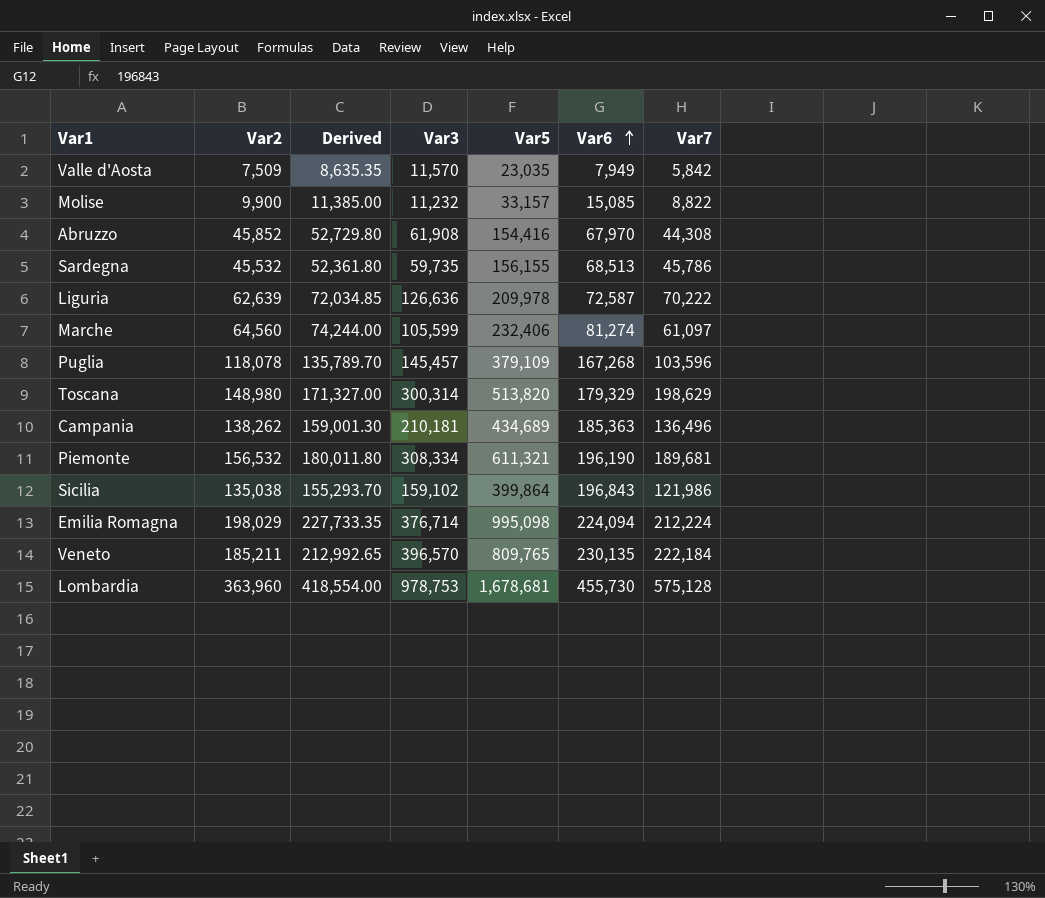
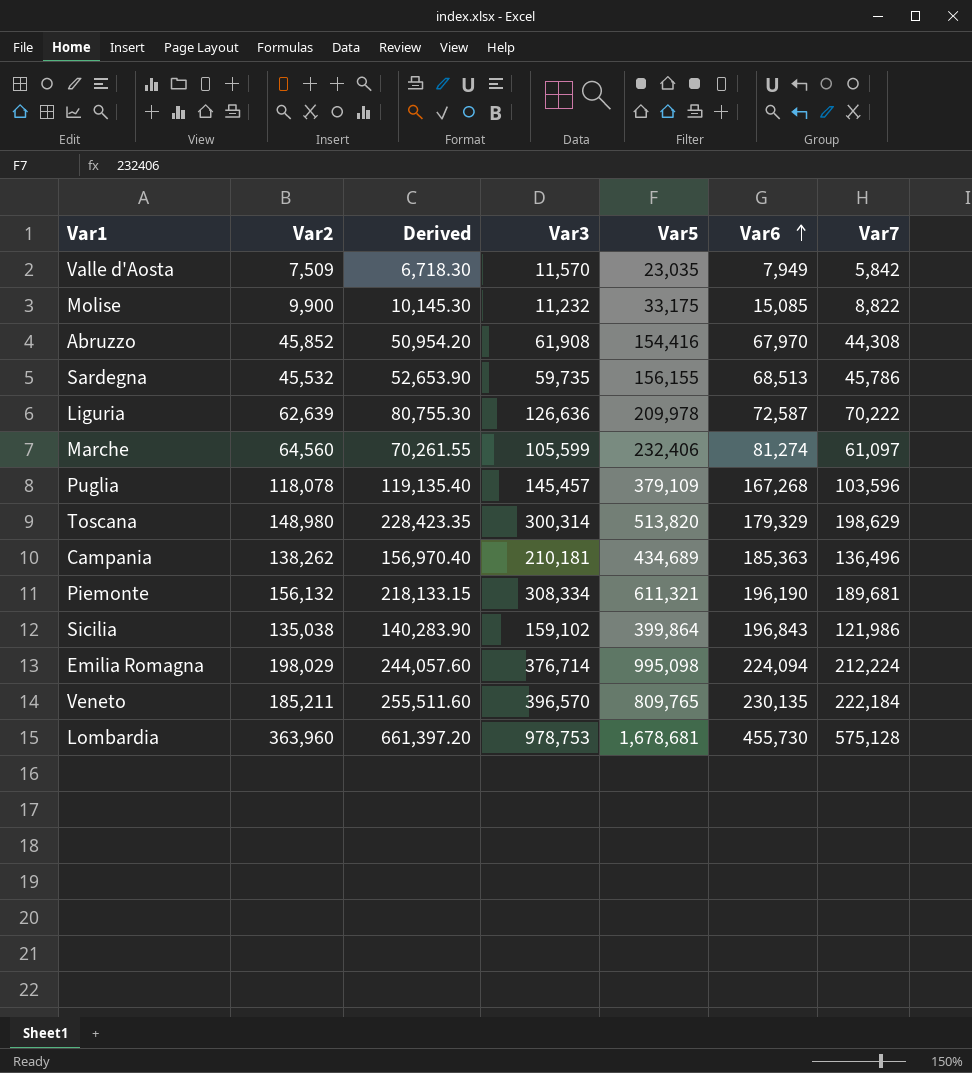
column Derived | formula: [Var2] * 1.15 -> [Var7] * 1.15
Molise | Var5: 33,157 -> 33,175
Piemonte | Var2: 156,532 -> 156,132

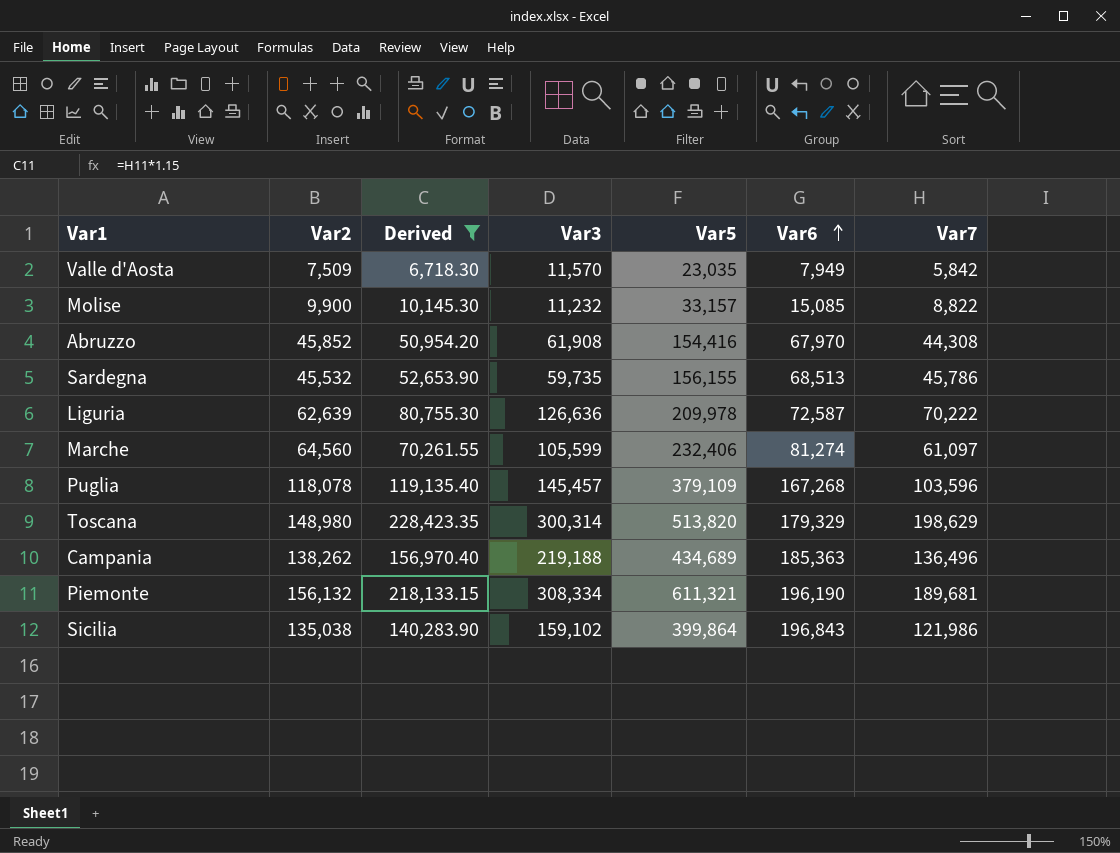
filter: none -> Derived <= 228,423.35
Molise | Var5: 33,175 -> 33,157
Campania | Var3: 210,181 -> 219,188

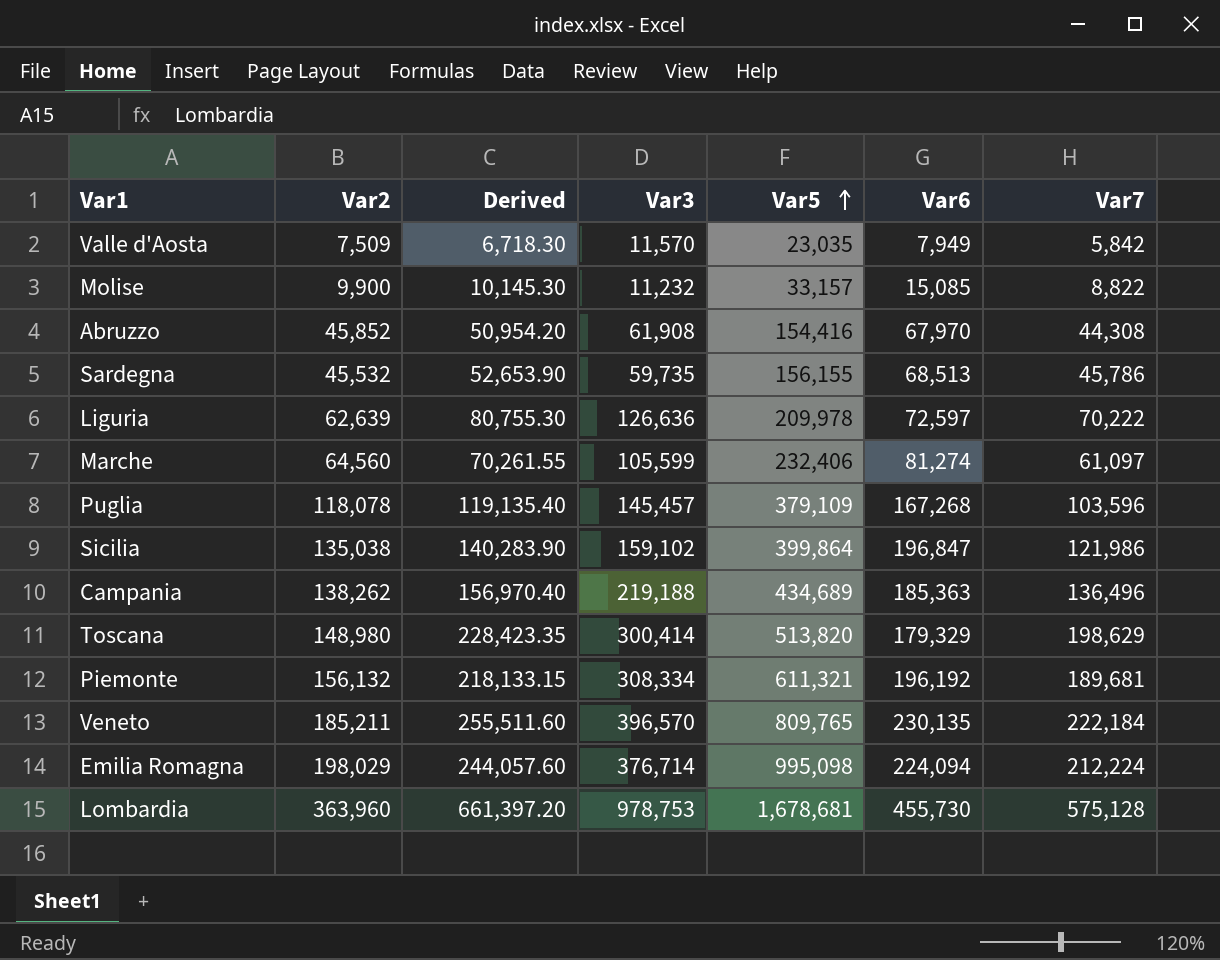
filter: Derived <= 228,423.35 -> none
row order: Var6 ascending -> Var5 ascending
Liguria | Var6: 72,587 -> 72,597
Sicilia | Var6: 196,843 -> 196,847
Toscana | Var3: 300,314 -> 300,414
Piemonte | Var6: 196,190 -> 196,192

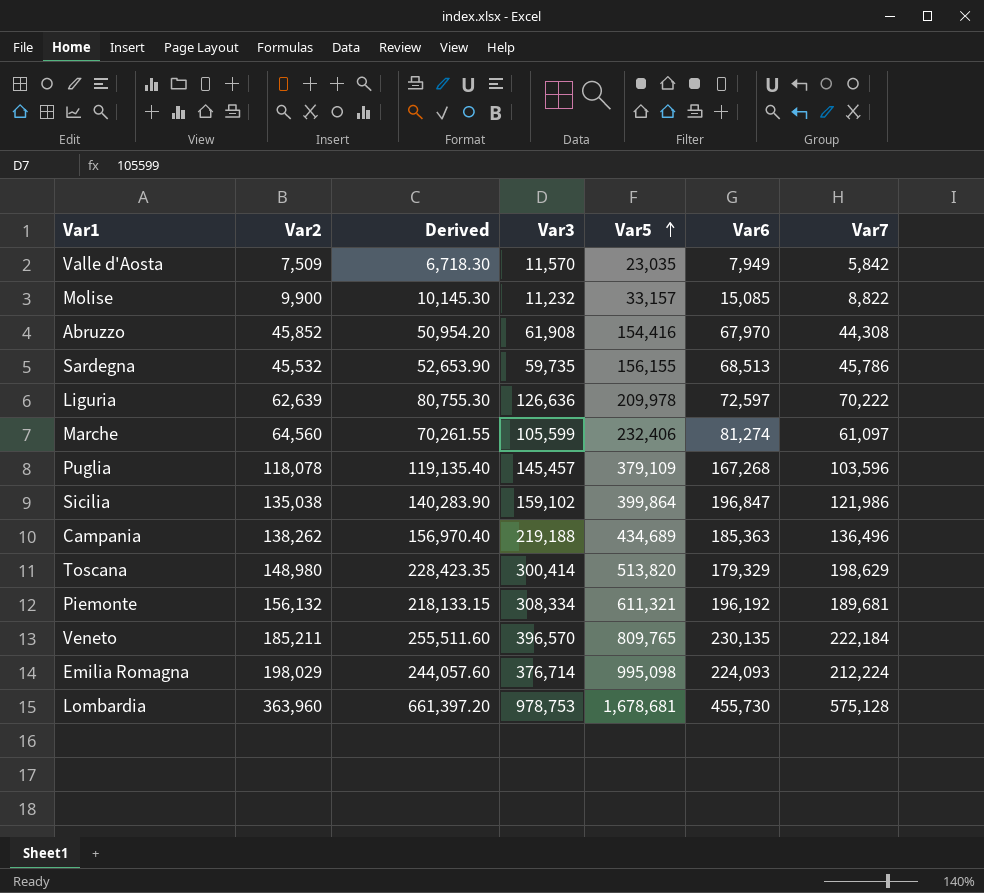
Emilia Romagna | Var6: 224,094 -> 224,093

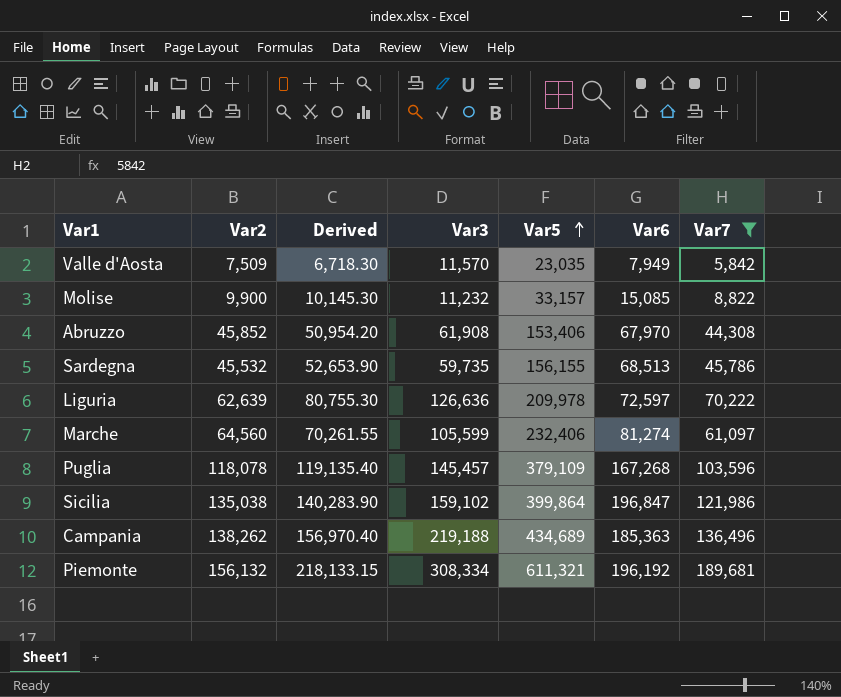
filter: none -> Var7 <= 189,681
Abruzzo | Var5: 154,416 -> 153,406

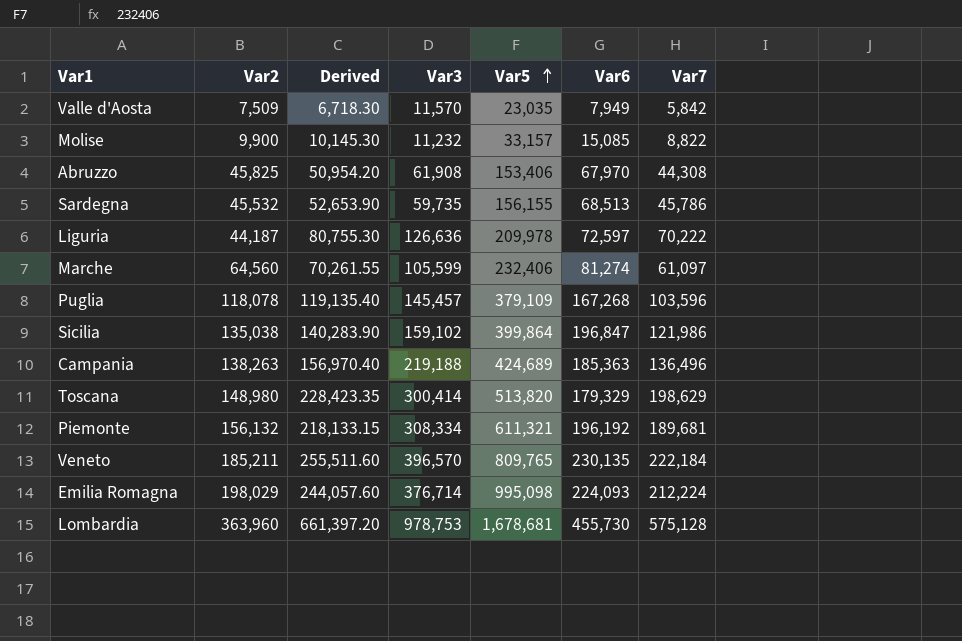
filter: Var7 <= 189,681 -> none
Abruzzo | Var2: 45,852 -> 45,825
Liguria | Var2: 62,639 -> 44,187
Campania | Var2: 138,262 -> 138,263
Campania | Var5: 434,689 -> 424,689

